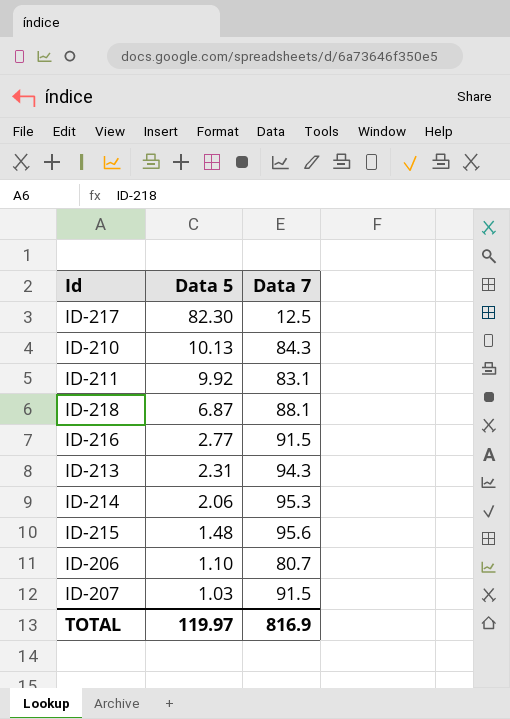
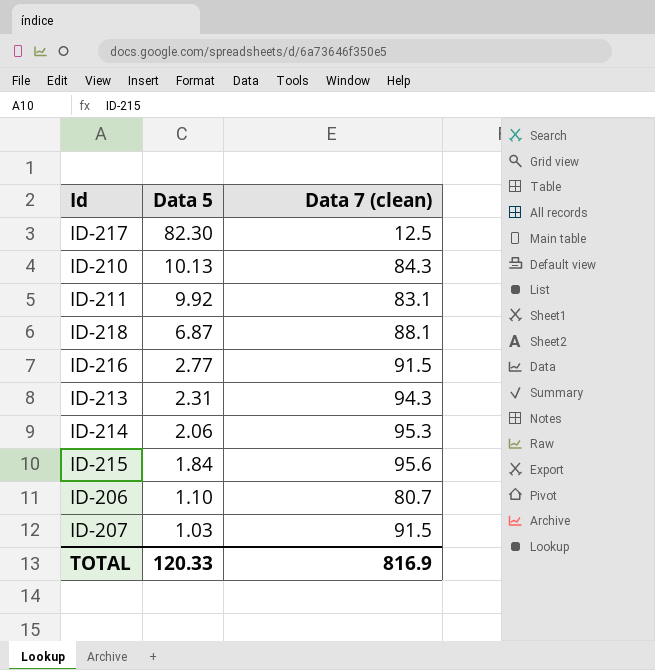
column name: Data 7 -> Data 7 (clean)
ID-215 | Data 5: 1.48 -> 1.84
TOTAL | Data 5: 119.97 -> 120.33

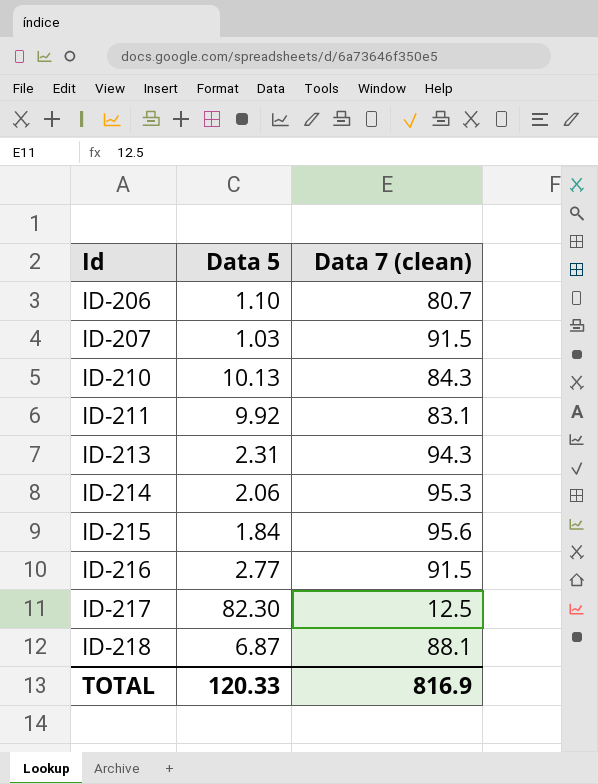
row order: Data 5 descending -> Id ascending

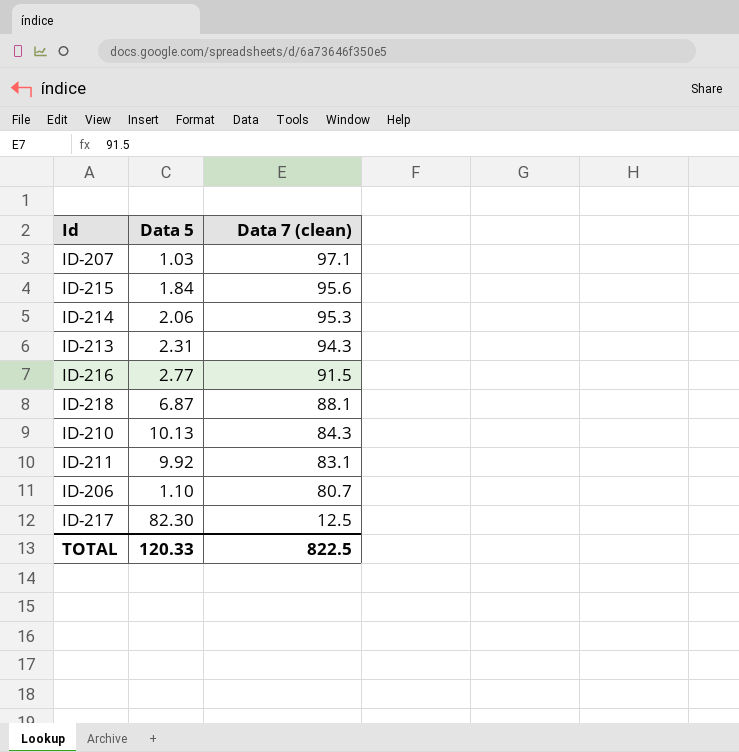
row order: Id ascending -> Data 7 (clean) descending
ID-207 | Data 7 (clean): 91.5 -> 97.1
TOTAL | Data 7 (clean): 816.9 -> 822.5

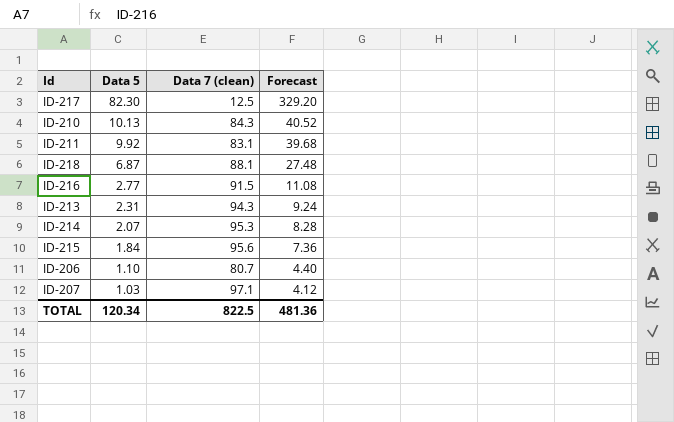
row order: Data 7 (clean) descending -> Data 5 descending
column Forecast | formula: none -> [Data 5] * 4
ID-214 | Data 5: 2.06 -> 2.07
TOTAL | Data 5: 120.33 -> 120.34

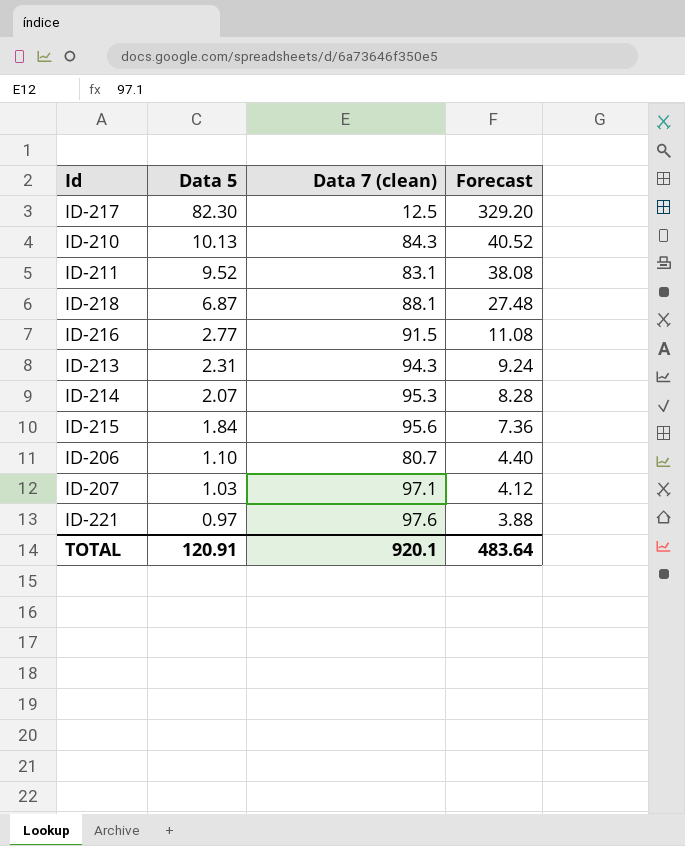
ID-211 | Data 5: 9.92 -> 9.52
ID-211 | Forecast: 39.68 -> 38.08
row ID-221: none -> 0.97 | 97.6 | 3.88
TOTAL | Data 5: 120.34 -> 120.91
TOTAL | Data 7 (clean): 822.5 -> 920.1
TOTAL | Forecast: 481.36 -> 483.64

